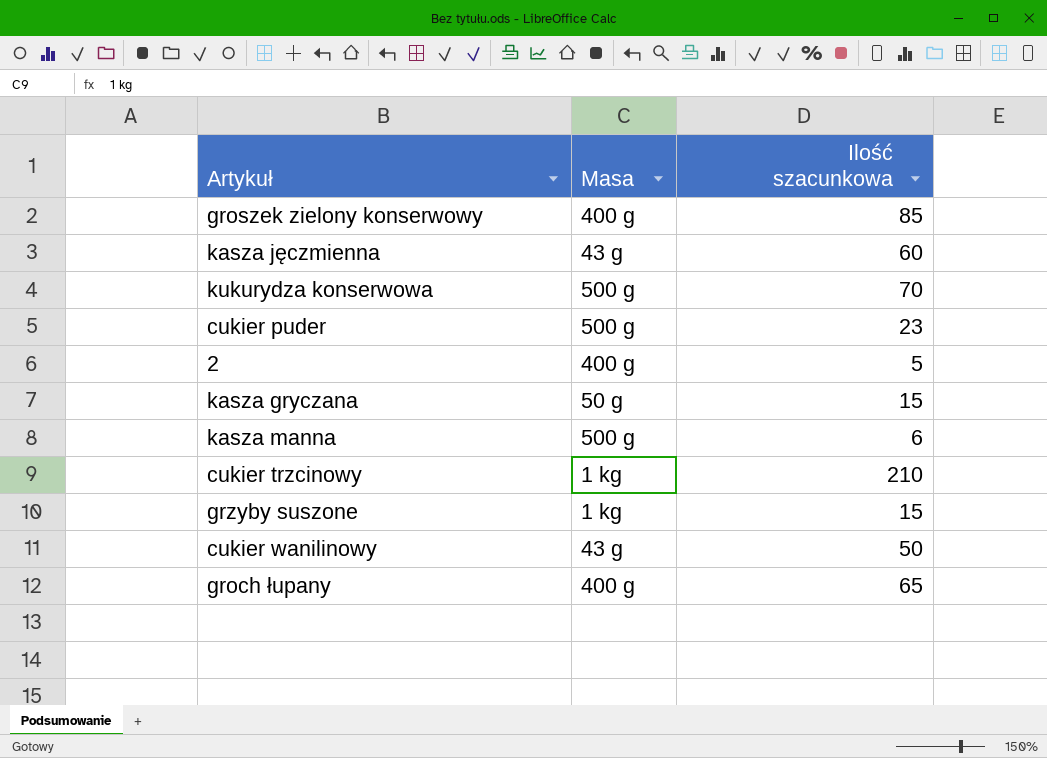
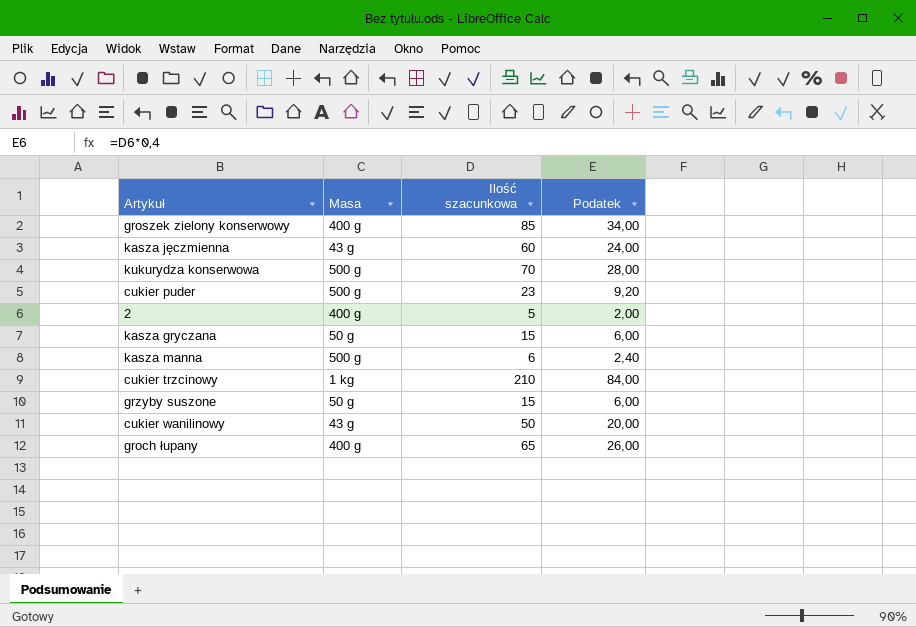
column Podatek | formula: none -> [Ilość szacunkowa] * 0,4
grzyby suszone | Masa: 1 kg -> 50 g

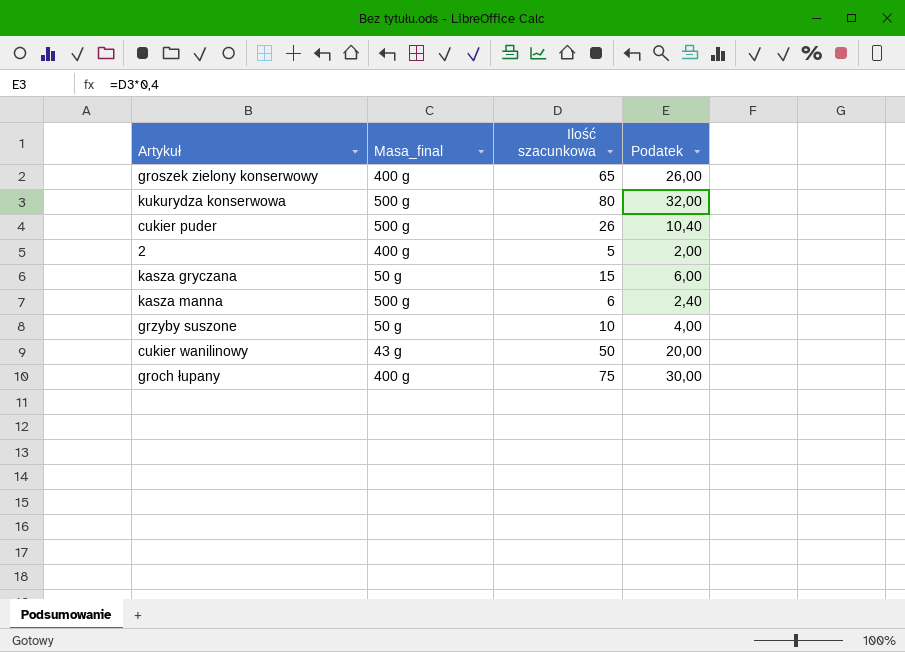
column name: Masa -> Masa_final
row kasza jęczmienna: 43 g | 60 | 24,00 -> none
row cukier trzcinowy: 1 kg | 210 | 84,00 -> none
groszek zielony konserwowy | Ilość szacunkowa: 85 -> 65
groszek zielony konserwowy | Podatek: 34,00 -> 26,00
kukurydza konserwowa | Ilość szacunkowa: 70 -> 80
kukurydza konserwowa | Podatek: 28,00 -> 32,00
cukier puder | Ilość szacunkowa: 23 -> 26
cukier puder | Podatek: 9,20 -> 10,40
grzyby suszone | Ilość szacunkowa: 15 -> 10
grzyby suszone | Podatek: 6,00 -> 4,00
groch łupany | Ilość szacunkowa: 65 -> 75
groch łupany | Podatek: 26,00 -> 30,00

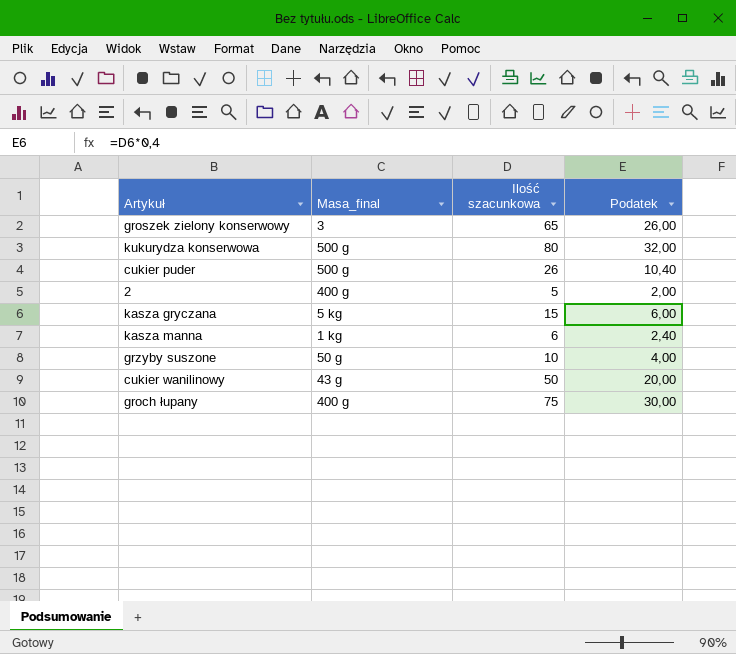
groszek zielony konserwowy | Masa_final: 400 g -> 3
kasza gryczana | Masa_final: 50 g -> 5 kg
kasza manna | Masa_final: 500 g -> 1 kg

